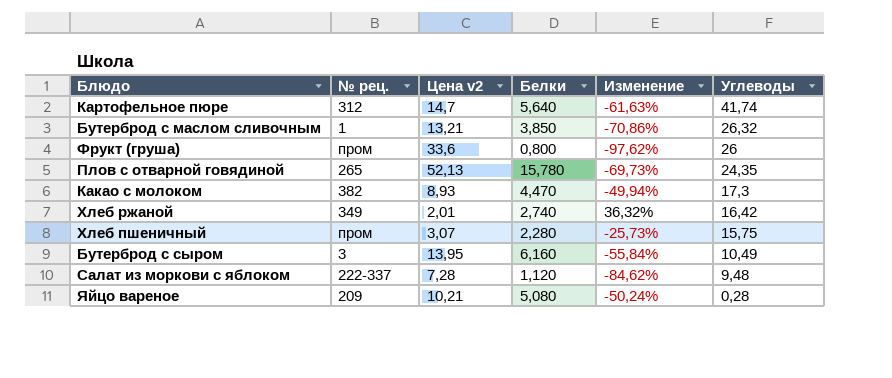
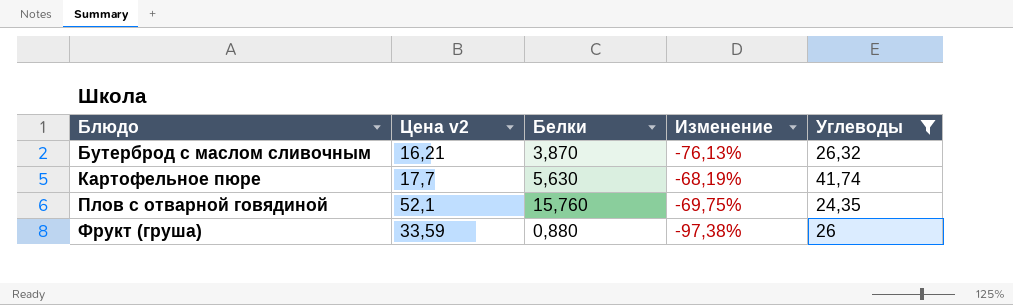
filter: none -> Углеводы >= 24,35
row order: Углеводы descending -> Блюдо ascending
column № рец. | position: 2 -> none
Бутерброд с маслом сливочным | Цена v2: 13,21 -> 16,21
Бутерброд с маслом сливочным | Белки: 3,850 -> 3,870
Бутерброд с маслом сливочным | Изменение: -70,86% -> -76,13%
Картофельное пюре | Цена v2: 14,7 -> 17,7
Картофельное пюре | Белки: 5,640 -> 5,630
Картофельное пюре | Изменение: -61,63% -> -68,19%
Плов с отварной говядиной | Цена v2: 52,13 -> 52,1
Плов с отварной говядиной | Белки: 15,780 -> 15,760
Плов с отварной говядиной | Изменение: -69,73% -> -69,75%
Фрукт (груша) | Цена v2: 33,6 -> 33,59
Фрукт (груша) | Белки: 0,800 -> 0,880
Фрукт (груша) | Изменение: -97,62% -> -97,38%

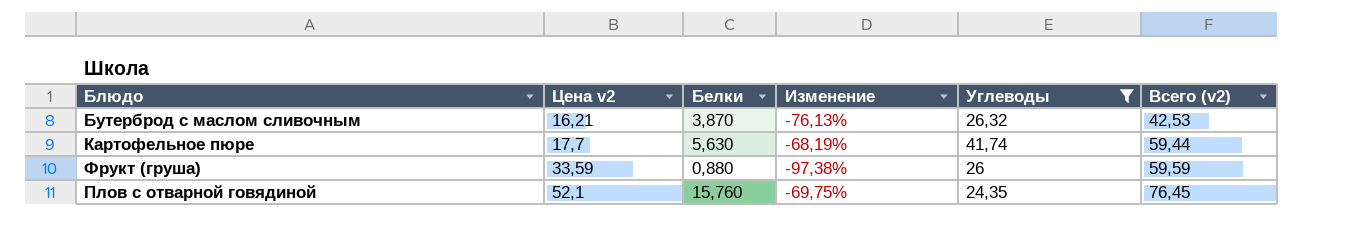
row order: Блюдо ascending -> Цена v2 ascending
column Всего (v2) | formula: none -> [Цена v2] + [Углеводы]

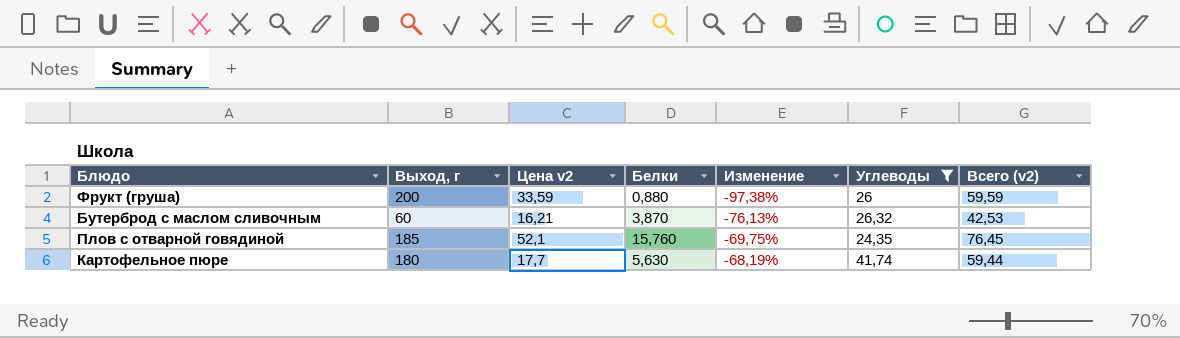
row order: Цена v2 ascending -> Изменение ascending
column Выход, г | position: none -> 2

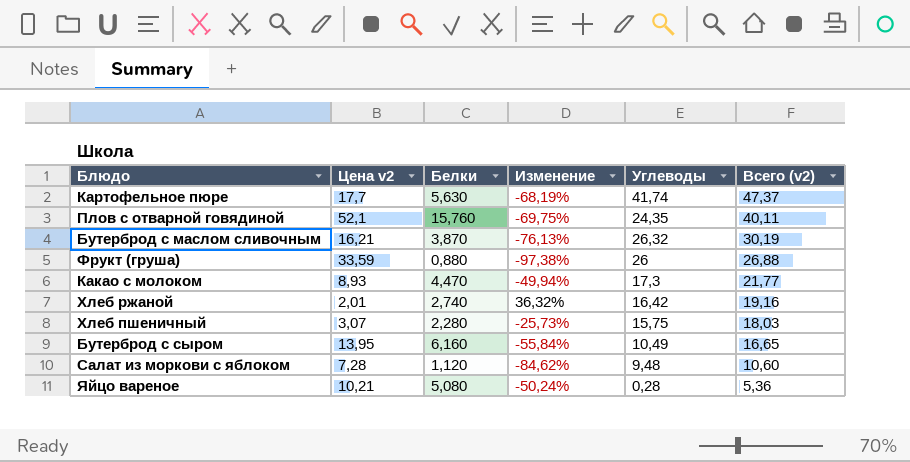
filter: Углеводы >= 24,35 -> none
row order: Изменение ascending -> Всего (v2) descending
column Выход, г | position: 2 -> none
column Всего (v2) | formula: [Цена v2] + [Углеводы] -> [Белки] + [Углеводы]

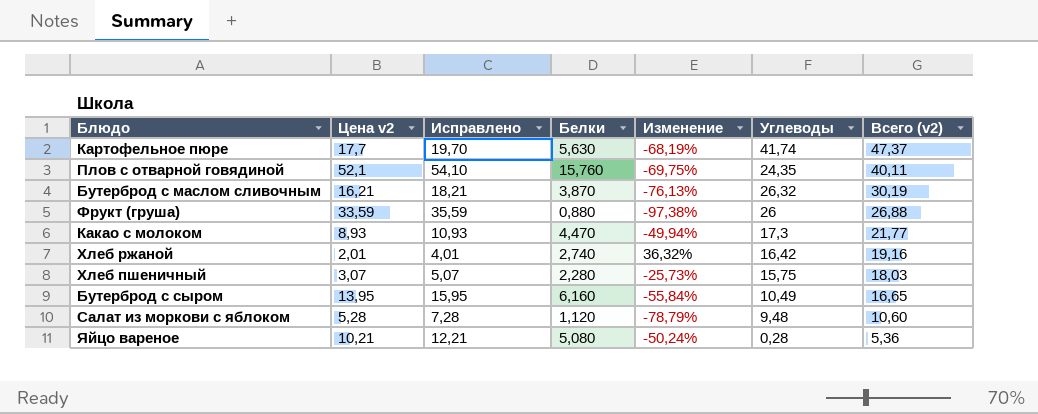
column Исправлено | formula: none -> [Цена v2] + 2
Салат из моркови с яблоком | Цена v2: 7,28 -> 5,28
Салат из моркови с яблоком | Изменение: -84,62% -> -78,79%

